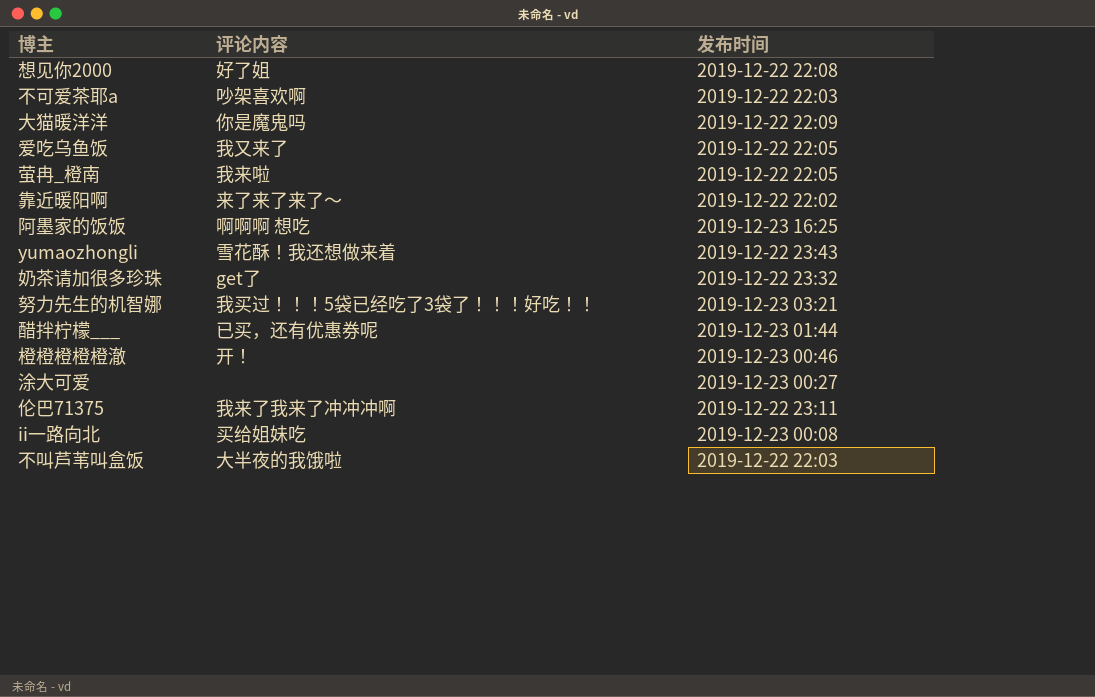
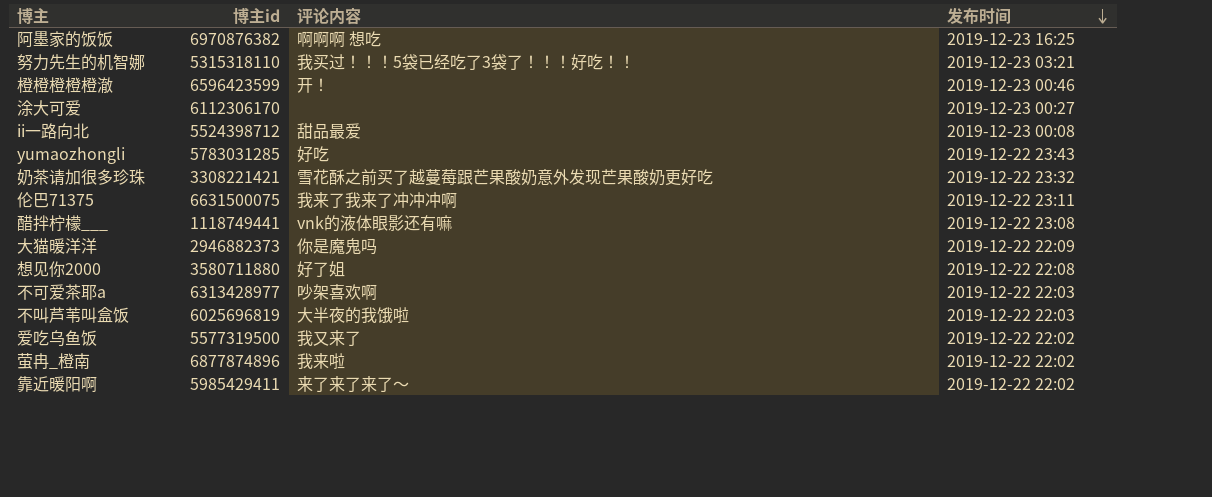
row order: none -> 发布时间 descending
column 博主id | position: none -> 2
ii一路向北 | 评论内容: 买给姐妹吃 -> 甜品最爱
yumaozhongli | 评论内容: 雪花酥！我还想做来着 -> 好吃
奶茶请加很多珍珠 | 评论内容: get了 -> 雪花酥之前买了越蔓莓跟芒果酸奶意外发现芒果酸奶更好吃
醋拌柠檬___ | 评论内容: 已买，还有优惠券呢 -> vnk的液体眼影还有嘛
醋拌柠檬___ | 发布时间: 2019-12-23 01:44 -> 2019-12-22 23:08
爱吃乌鱼饭 | 发布时间: 2019-12-22 22:05 -> 2019-12-22 22:02
萤冉_橙南 | 发布时间: 2019-12-22 22:05 -> 2019-12-22 22:02

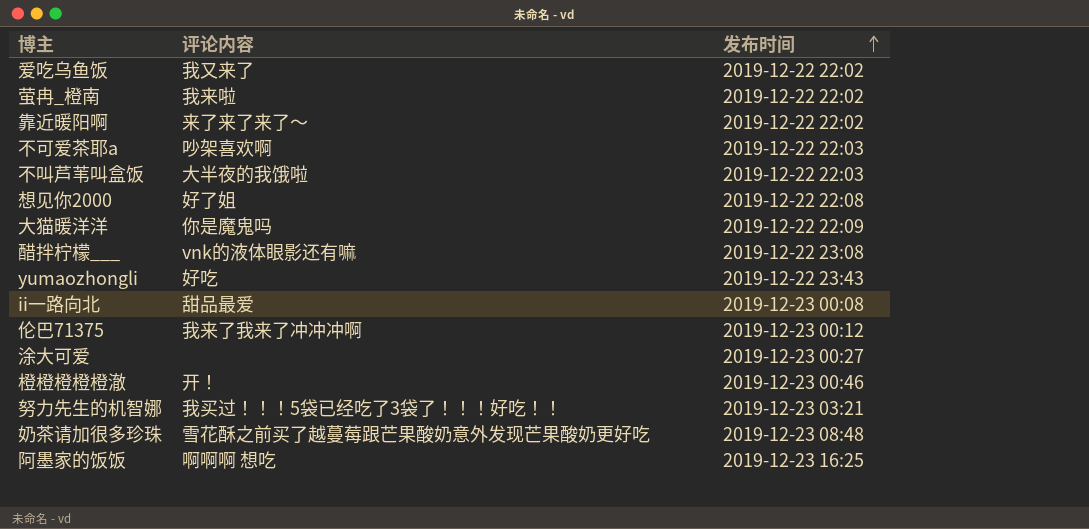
row order: 发布时间 descending -> 发布时间 ascending
column 博主id | position: 2 -> none
伦巴71375 | 发布时间: 2019-12-22 23:11 -> 2019-12-23 00:12
奶茶请加很多珍珠 | 发布时间: 2019-12-22 23:32 -> 2019-12-23 08:48

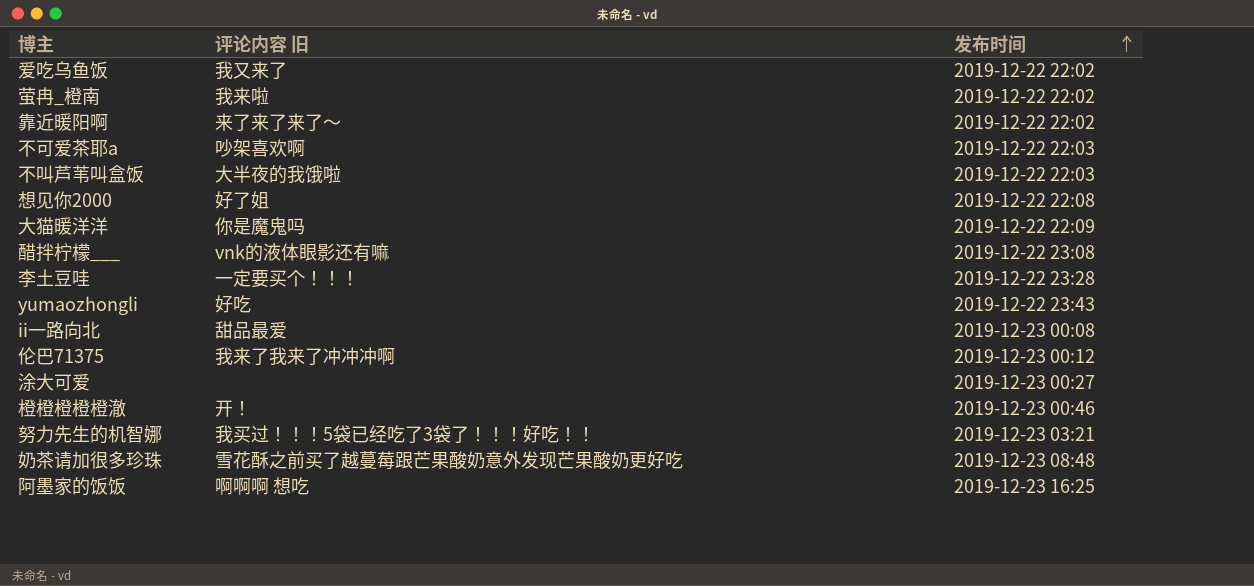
column name: 评论内容 -> 评论内容 旧
row 李土豆哇: none -> 一定要买个！！！ | 2019-12-22 23:28

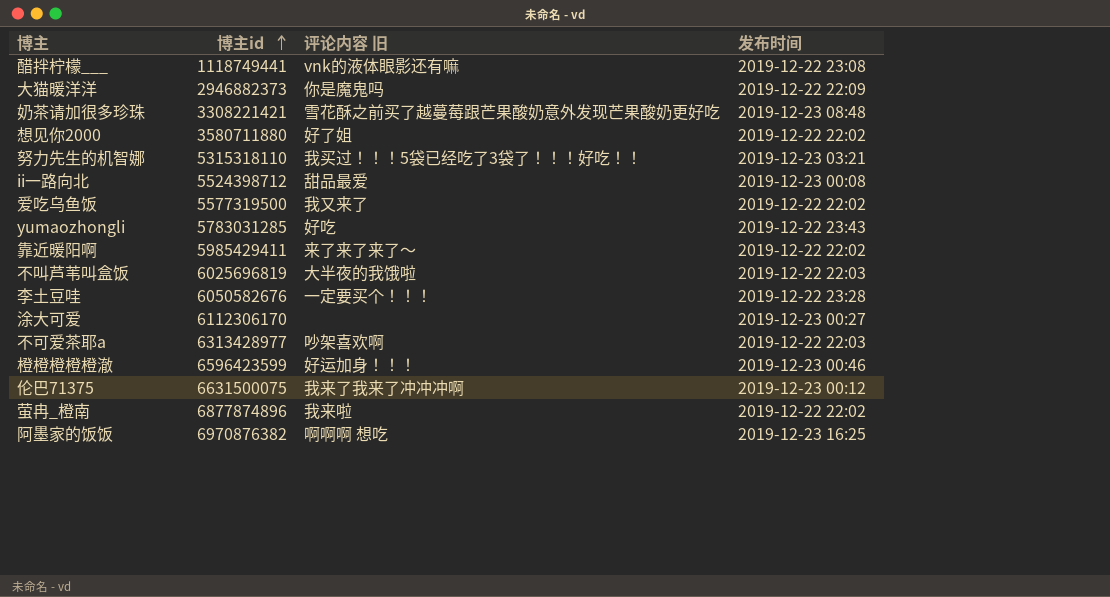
row order: 发布时间 ascending -> 博主id ascending
column 博主id | position: none -> 2
想见你2000 | 发布时间: 2019-12-22 22:08 -> 2019-12-22 22:02
橙橙橙橙橙澈 | 评论内容 旧: 开！ -> 好运加身！！！

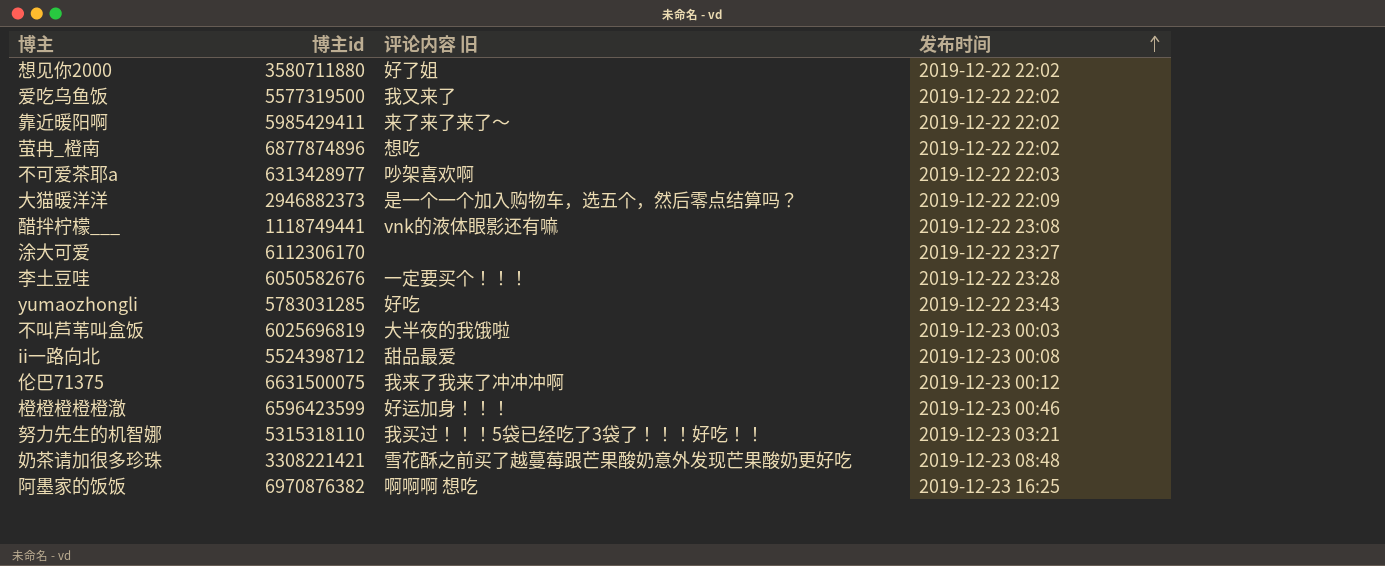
row order: 博主id ascending -> 发布时间 ascending
萤冉_橙南 | 评论内容 旧: 我来啦 -> 想吃
大猫暖洋洋 | 评论内容 旧: 你是魔鬼吗 -> 是一个一个加入购物车，选五个，然后零点结算吗？
涂大可爱 | 发布时间: 2019-12-23 00:27 -> 2019-12-22 23:27
不叫芦苇叫盒饭 | 发布时间: 2019-12-22 22:03 -> 2019-12-23 00:03

